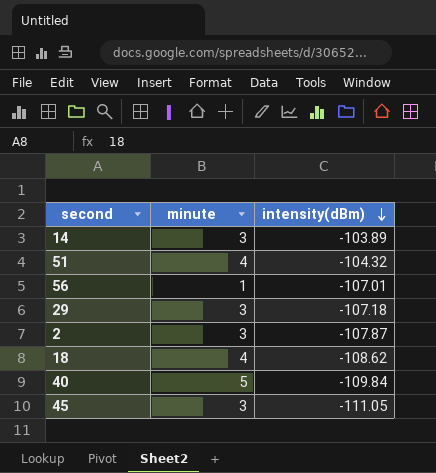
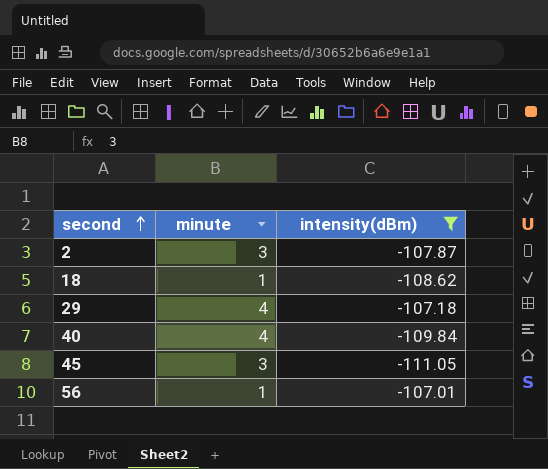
filter: none -> intensity(dBm) <= -107.01
row order: intensity(dBm) descending -> second ascending
18 | minute: 4 -> 1
29 | minute: 3 -> 4
40 | minute: 5 -> 4

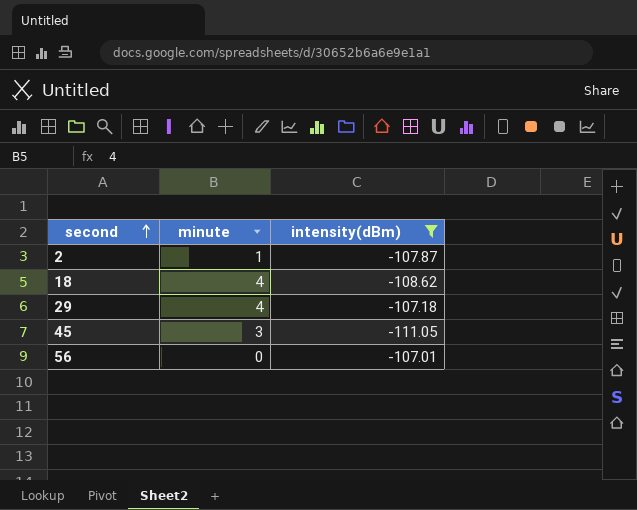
row 40: 4 | -109.84 -> none
2 | minute: 3 -> 1
18 | minute: 1 -> 4
56 | minute: 1 -> 0

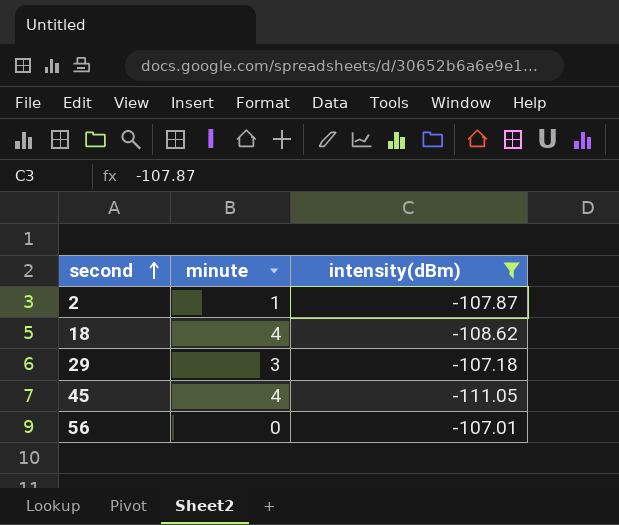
29 | minute: 4 -> 3
45 | minute: 3 -> 4

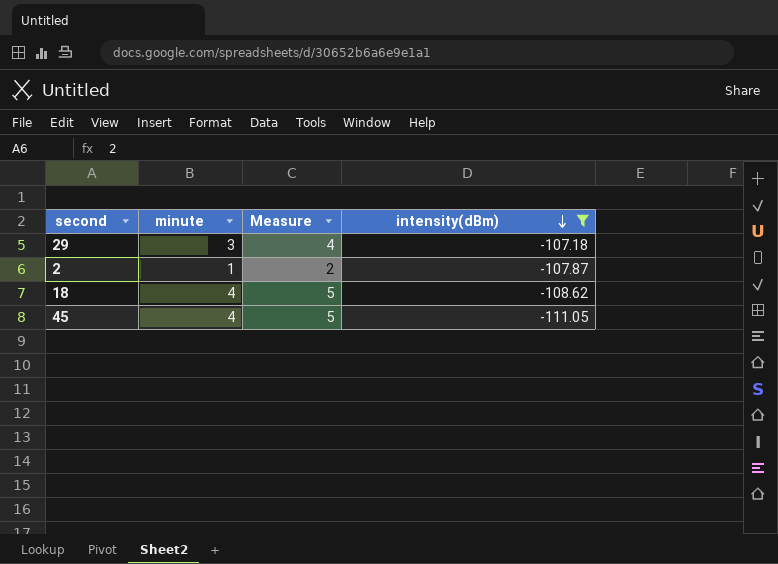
row order: second ascending -> intensity(dBm) descending
column Measure | formula: none -> [minute] + 1
row 56: 0 | -107.01 -> none

